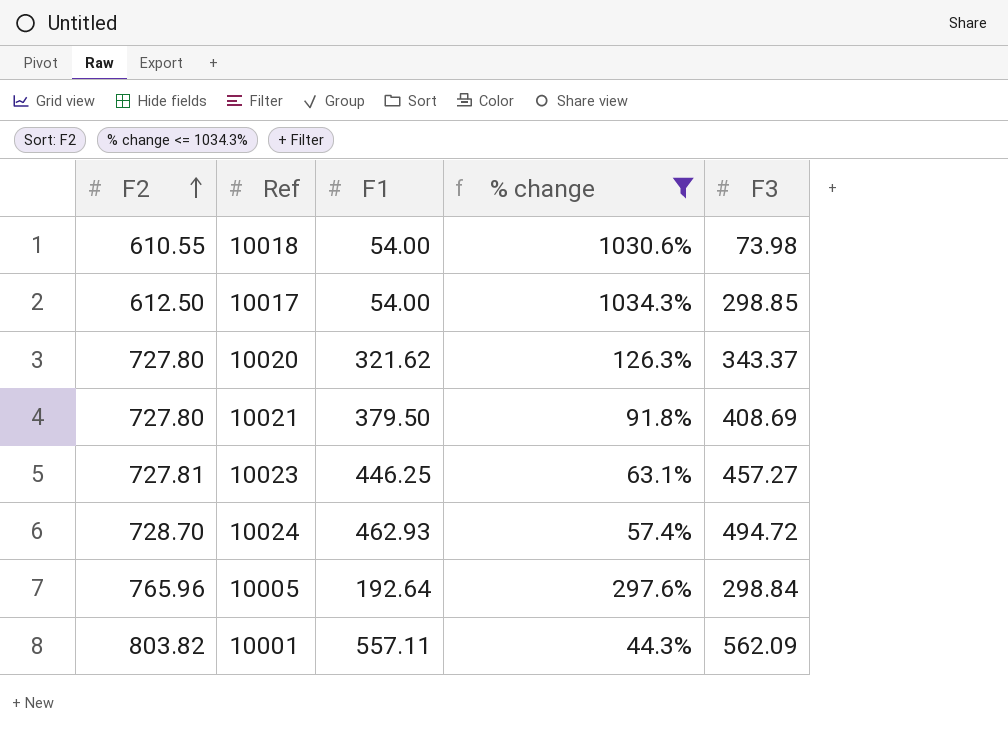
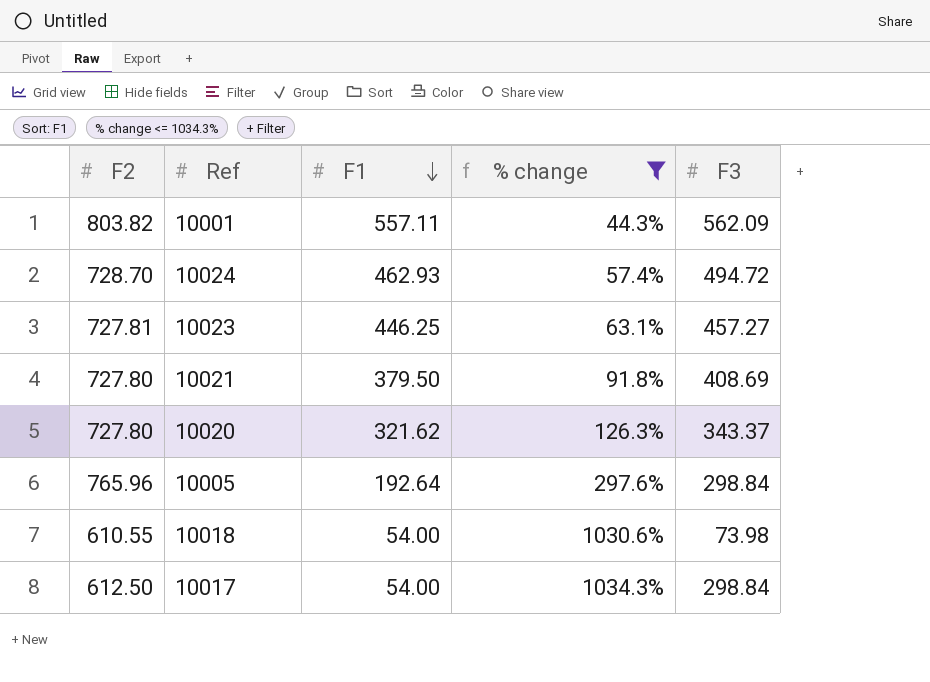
row order: F2 ascending -> F1 descending
10017 | F3: 298.85 -> 298.84

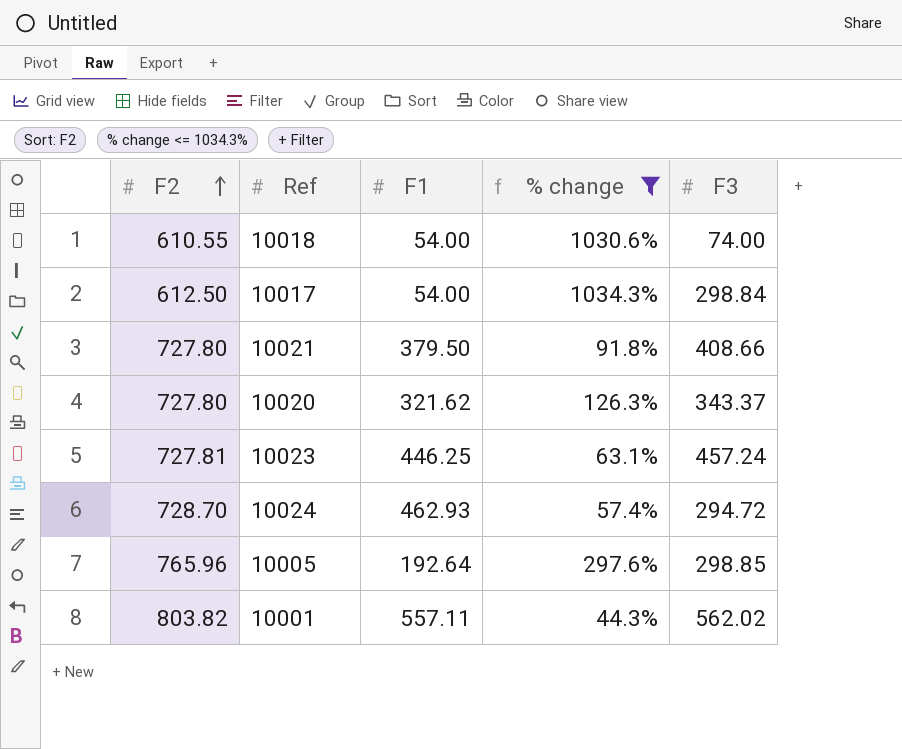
row order: F1 descending -> F2 ascending
10018 | F3: 73.98 -> 74.00
10021 | F3: 408.69 -> 408.66
10023 | F3: 457.27 -> 457.24
10024 | F3: 494.72 -> 294.72
10005 | F3: 298.84 -> 298.85
10001 | F3: 562.09 -> 562.02

